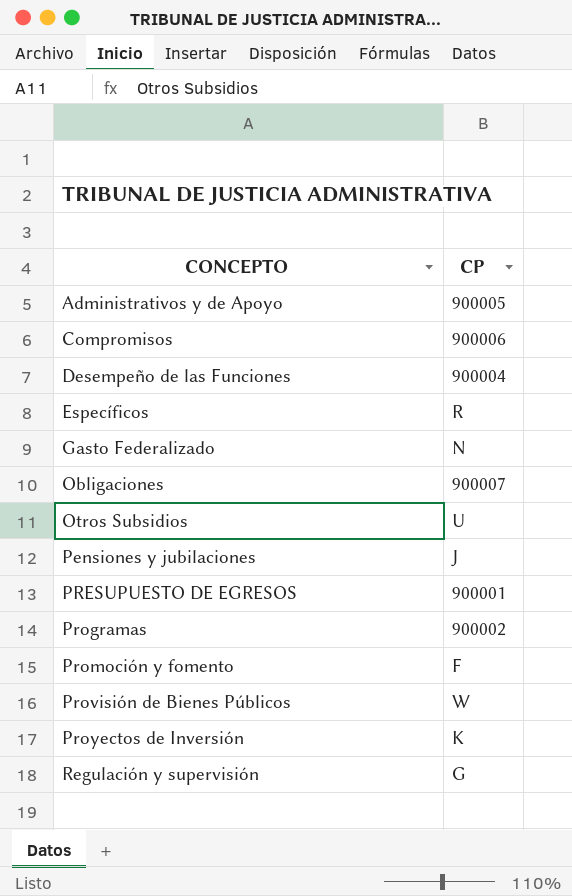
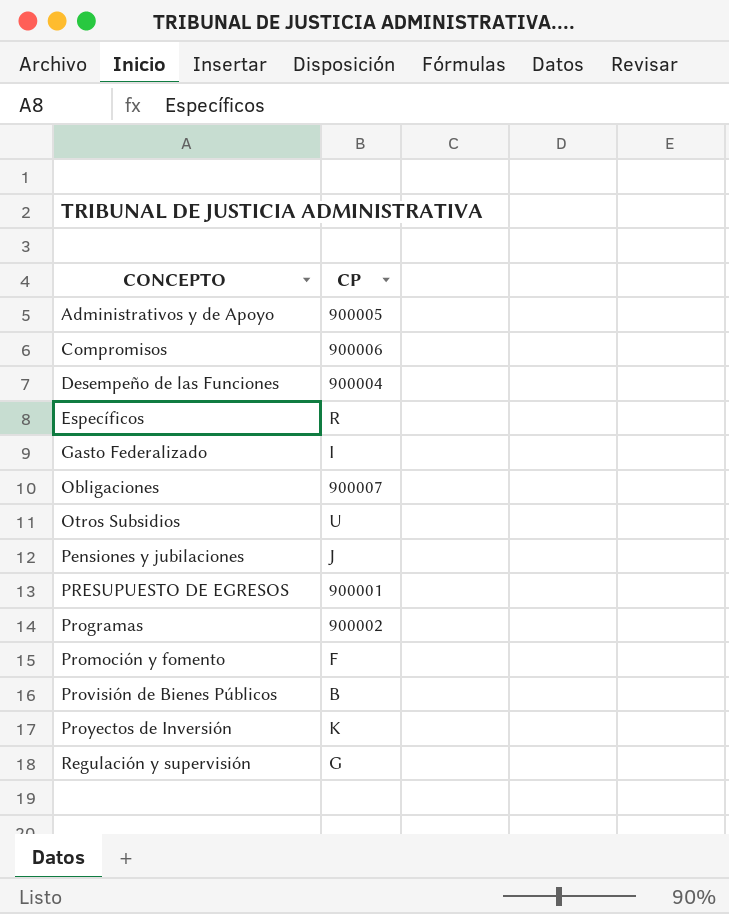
Gasto Federalizado | CP: N -> I
Provisión de Bienes Públicos | CP: W -> B

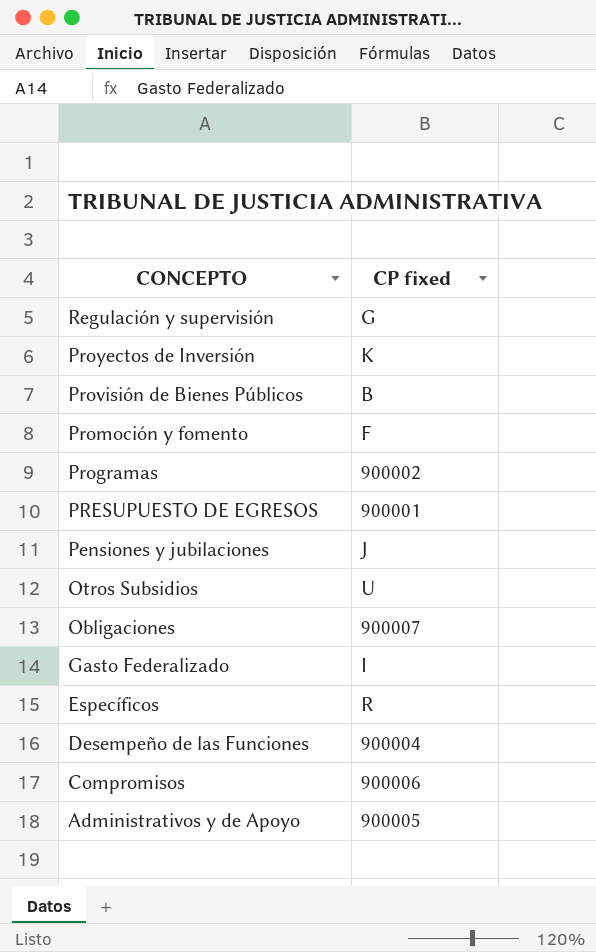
row order: CONCEPTO ascending -> CONCEPTO descending
column name: CP -> CP fixed

